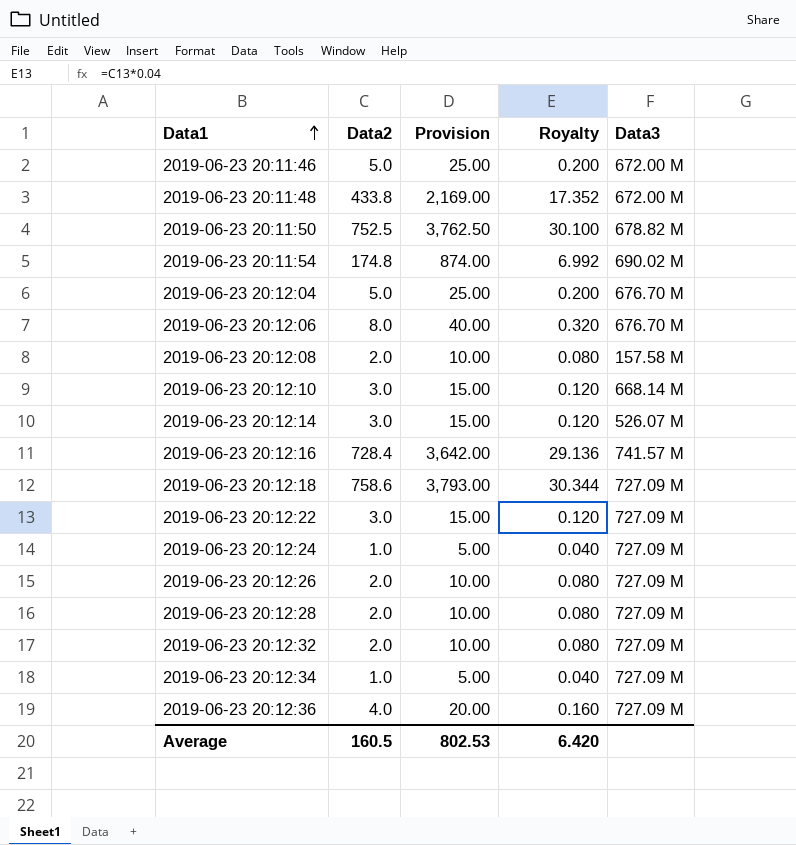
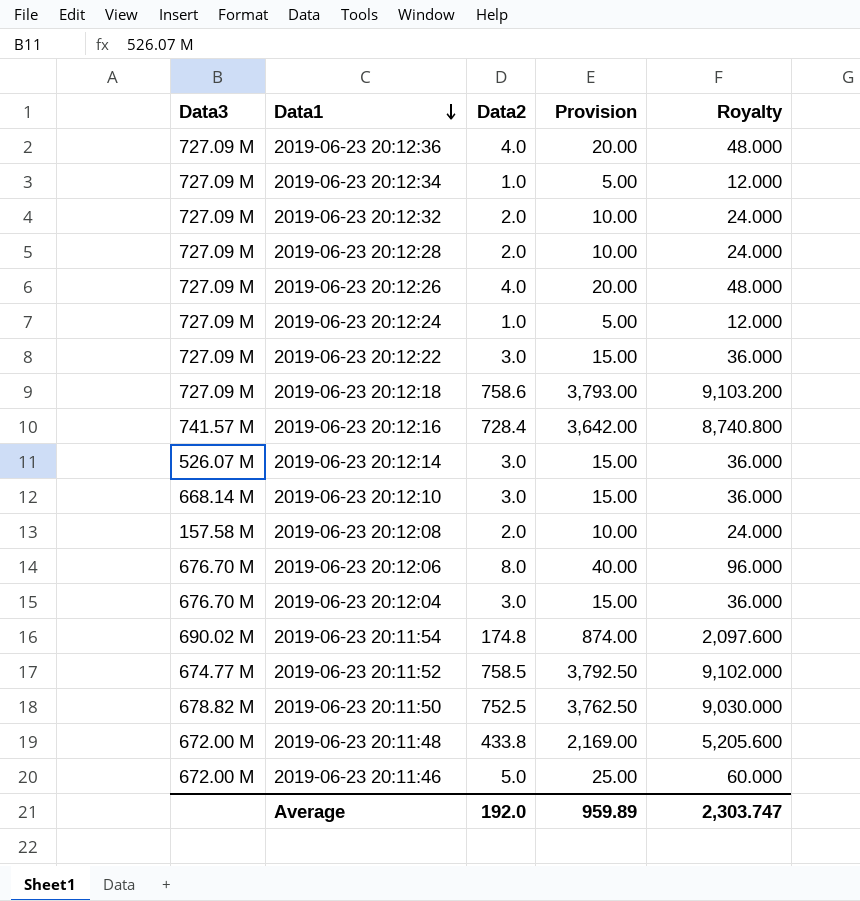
row order: Data1 ascending -> Data1 descending
column Data3 | position: 5 -> 1
column Royalty | formula: [Data2] * 0.04 -> [Data2] * 12
2019-06-23 20:12:26 | Data2: 2.0 -> 4.0
2019-06-23 20:12:26 | Provision: 10.00 -> 20.00
2019-06-23 20:12:04 | Data2: 5.0 -> 3.0
2019-06-23 20:12:04 | Provision: 25.00 -> 15.00
row 2019-06-23 20:11:52: none -> 674.77 M | 758.5 | 3,792.50 | 9,102.000
Average | Data2: 160.5 -> 192.0
Average | Provision: 802.53 -> 959.89
Average | Royalty: 6.420 -> 2,303.747

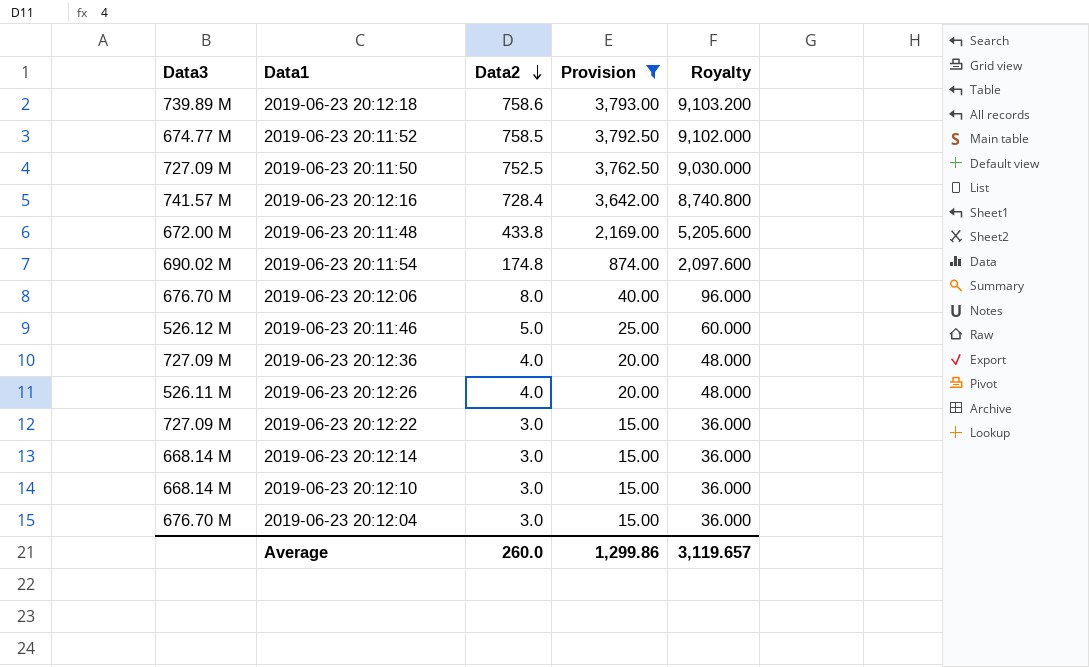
filter: none -> Provision >= 15.00
row order: Data1 descending -> Data2 descending
2019-06-23 20:12:18 | Data3: 727.09 M -> 739.89 M
2019-06-23 20:11:50 | Data3: 678.82 M -> 727.09 M
2019-06-23 20:11:46 | Data3: 672.00 M -> 526.12 M
2019-06-23 20:12:26 | Data3: 727.09 M -> 526.11 M
2019-06-23 20:12:14 | Data3: 526.07 M -> 668.14 M
Average | Data2: 192.0 -> 260.0
Average | Provision: 959.89 -> 1,299.86
Average | Royalty: 2,303.747 -> 3,119.657

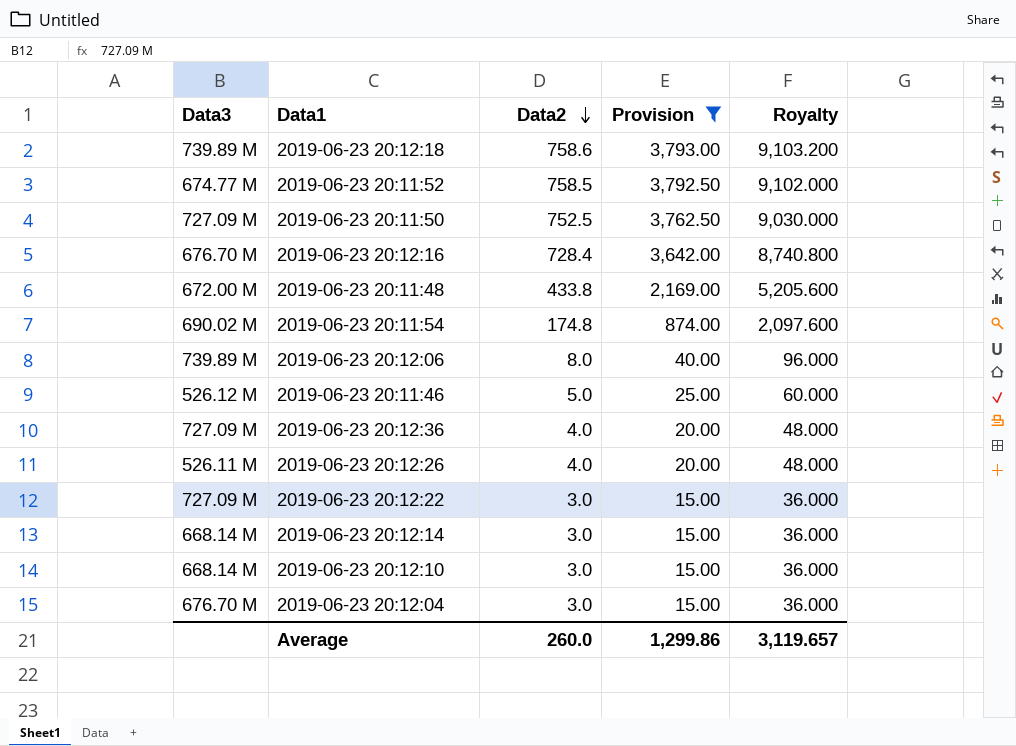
2019-06-23 20:12:16 | Data3: 741.57 M -> 676.70 M
2019-06-23 20:12:06 | Data3: 676.70 M -> 739.89 M

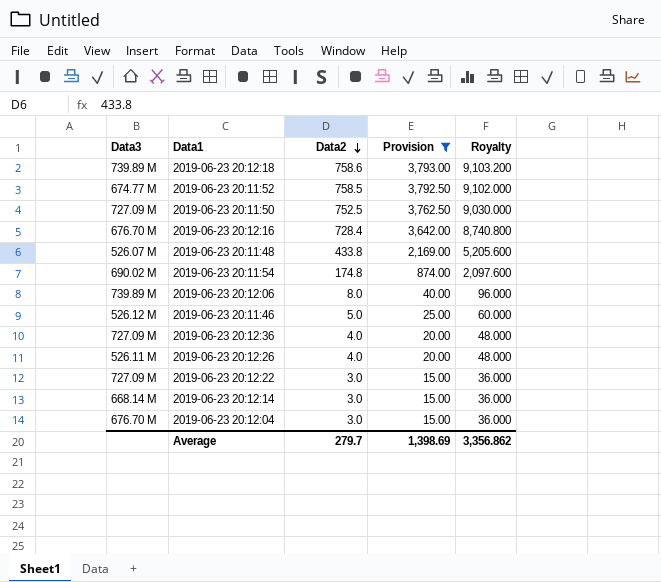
row 2019-06-23 20:12:10: 668.14 M | 3.0 | 15.00 | 36.000 -> none
2019-06-23 20:11:48 | Data3: 672.00 M -> 526.07 M
Average | Data2: 260.0 -> 279.7
Average | Provision: 1,299.86 -> 1,398.69
Average | Royalty: 3,119.657 -> 3,356.862

